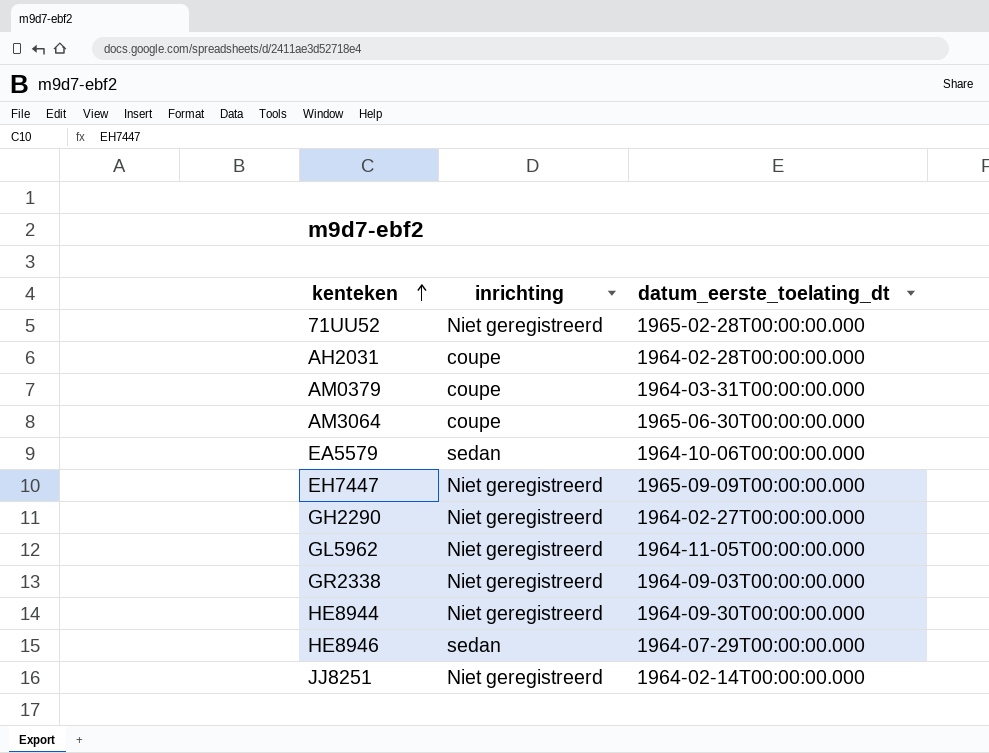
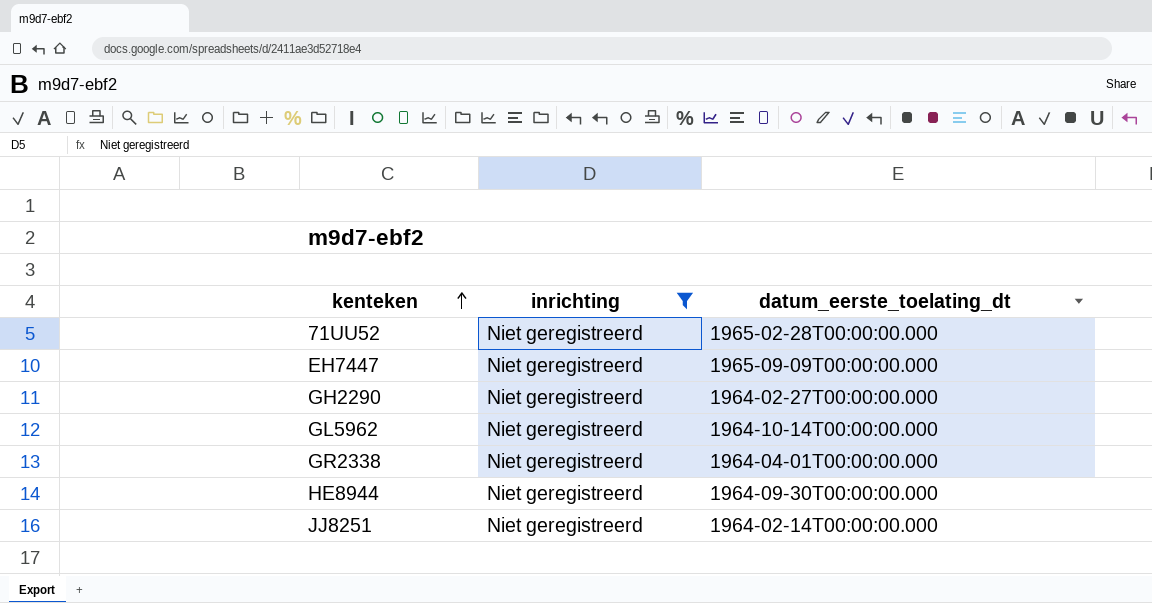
filter: none -> inrichting = Niet geregistreerd
GL5962 | datum_eerste_toelating_dt: 1964-11-05T00:00:00.000 -> 1964-10-14T00:00:00.000
GR2338 | datum_eerste_toelating_dt: 1964-09-03T00:00:00.000 -> 1964-04-01T00:00:00.000

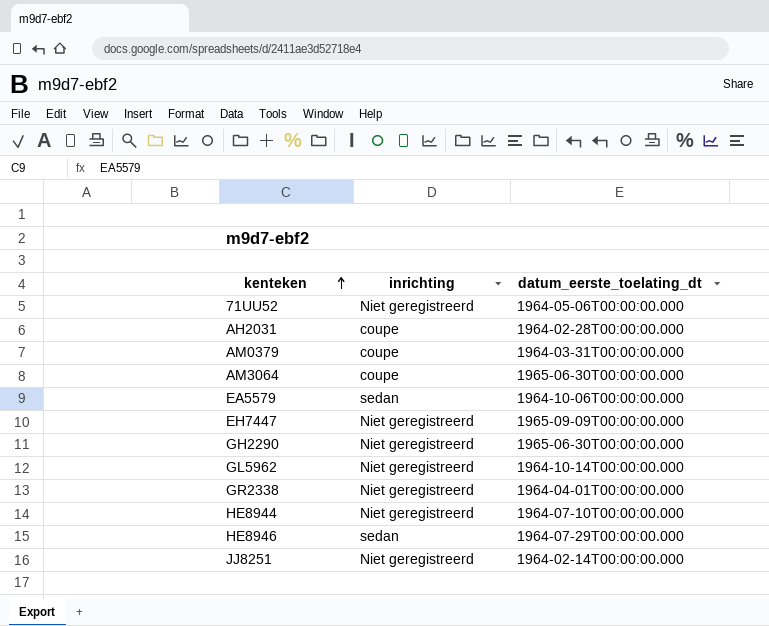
filter: inrichting = Niet geregistreerd -> none
71UU52 | datum_eerste_toelating_dt: 1965-02-28T00:00:00.000 -> 1964-05-06T00:00:00.000
GH2290 | datum_eerste_toelating_dt: 1964-02-27T00:00:00.000 -> 1965-06-30T00:00:00.000
HE8944 | datum_eerste_toelating_dt: 1964-09-30T00:00:00.000 -> 1964-07-10T00:00:00.000

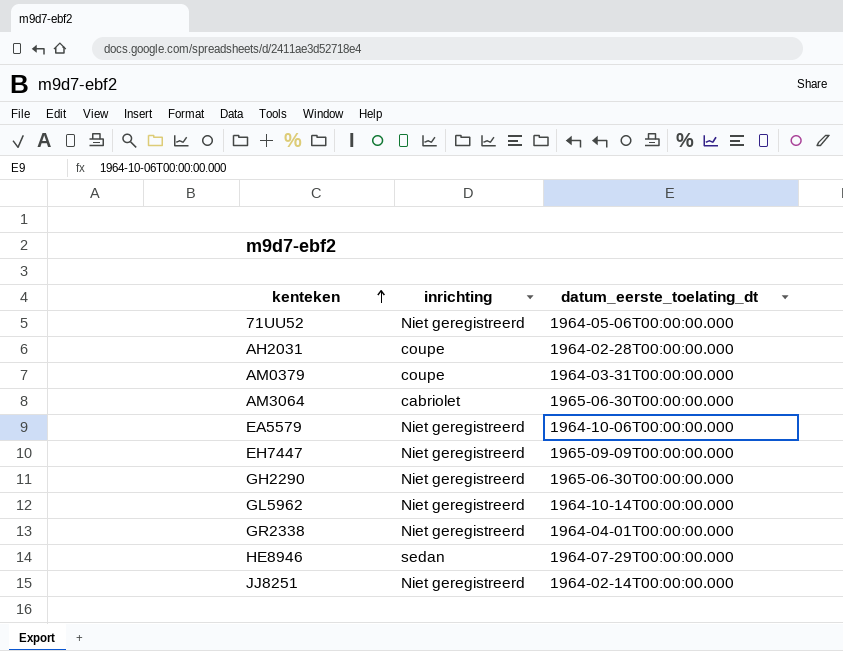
row HE8944: Niet geregistreerd | 1964-07-10T00:00:00.000 -> none
AM3064 | inrichting: coupe -> cabriolet
EA5579 | inrichting: sedan -> Niet geregistreerd

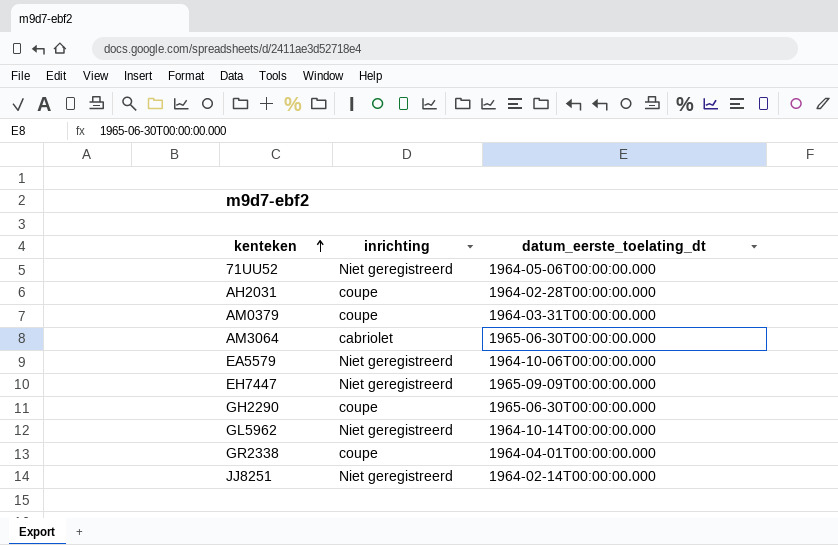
row HE8946: sedan | 1964-07-29T00:00:00.000 -> none
GH2290 | inrichting: Niet geregistreerd -> coupe
GR2338 | inrichting: Niet geregistreerd -> coupe

